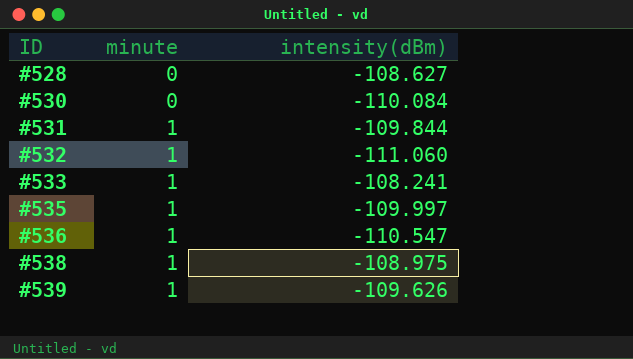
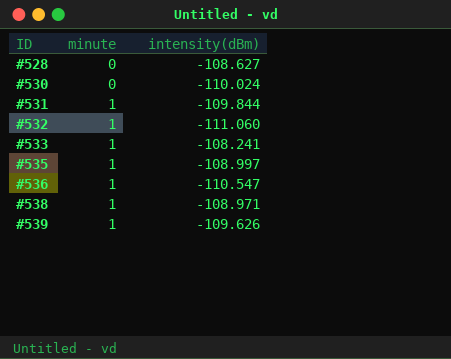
#530 | intensity(dBm): -110.084 -> -110.024
#535 | intensity(dBm): -109.997 -> -108.997
#538 | intensity(dBm): -108.975 -> -108.971

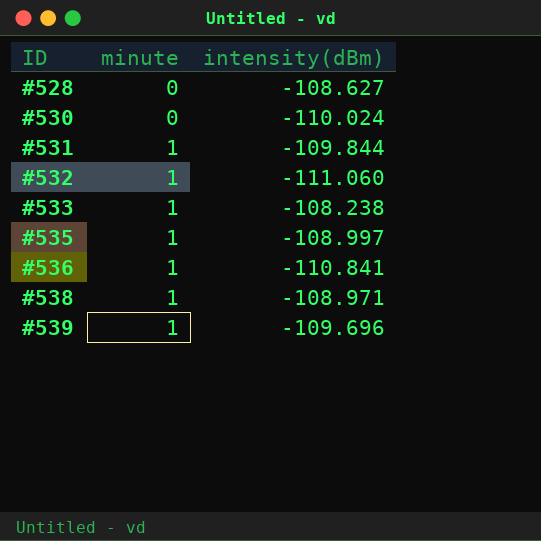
#533 | intensity(dBm): -108.241 -> -108.238
#536 | intensity(dBm): -110.547 -> -110.841
#539 | intensity(dBm): -109.626 -> -109.696

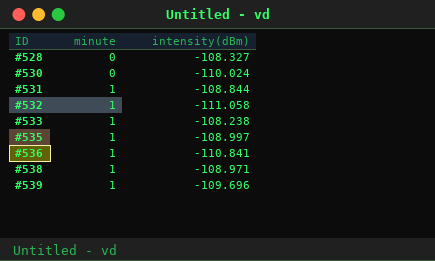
#528 | intensity(dBm): -108.627 -> -108.327
#531 | intensity(dBm): -109.844 -> -108.844
#532 | intensity(dBm): -111.060 -> -111.058

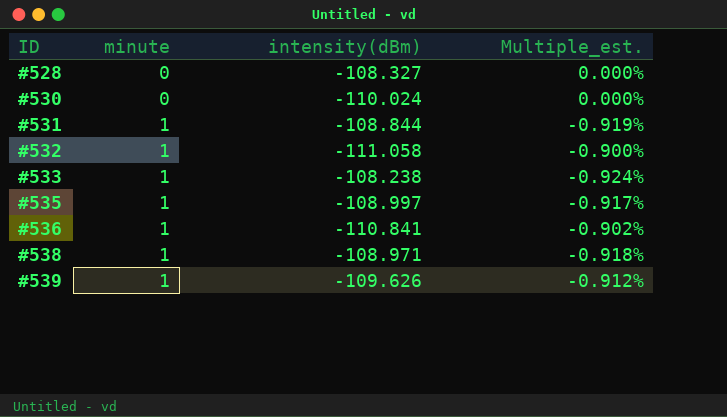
column Multiple_est. | formula: none -> [minute] / [intensity(dBm)]
#539 | intensity(dBm): -109.696 -> -109.626

